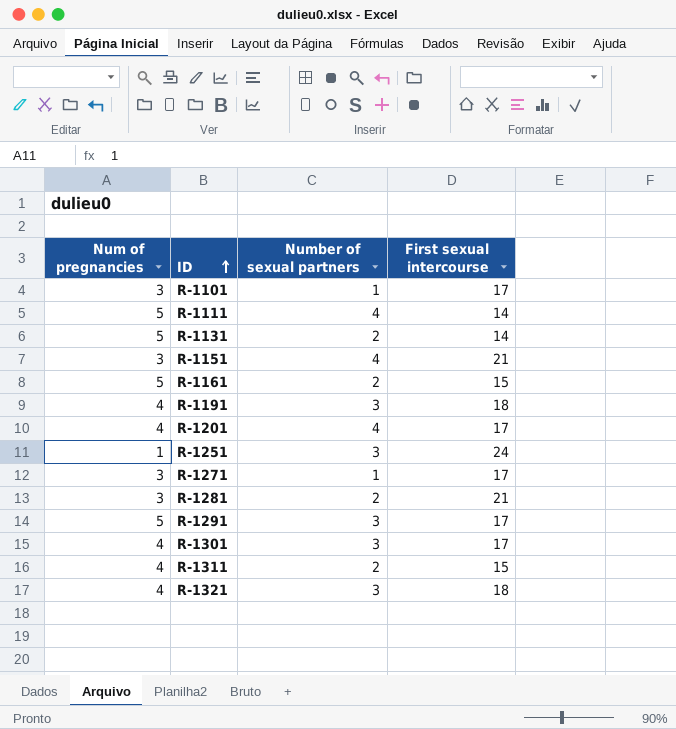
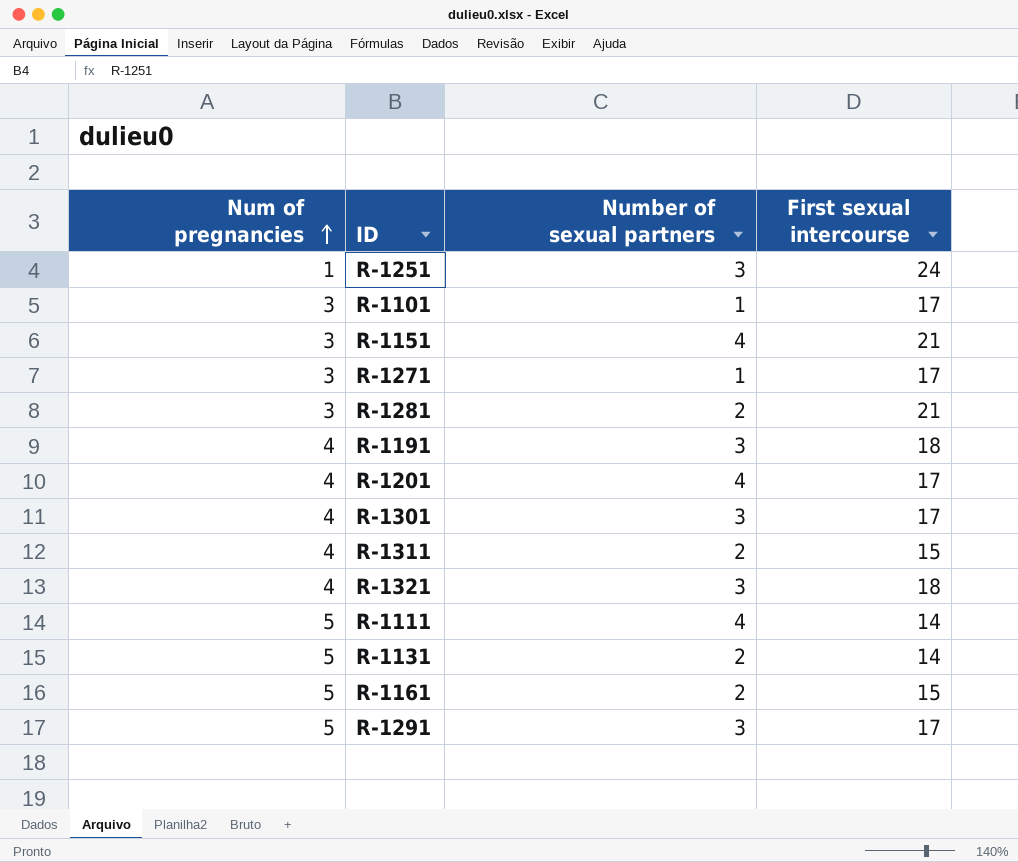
row order: ID ascending -> Num of pregnancies ascending

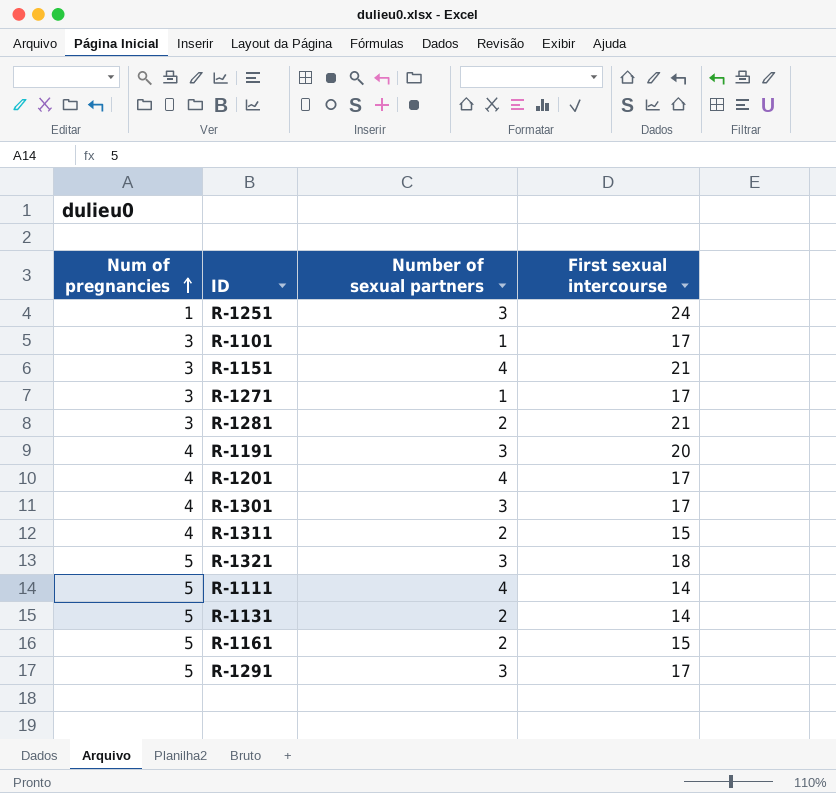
R-1191 | First sexual intercourse: 18 -> 20
R-1321 | Num of pregnancies: 4 -> 5

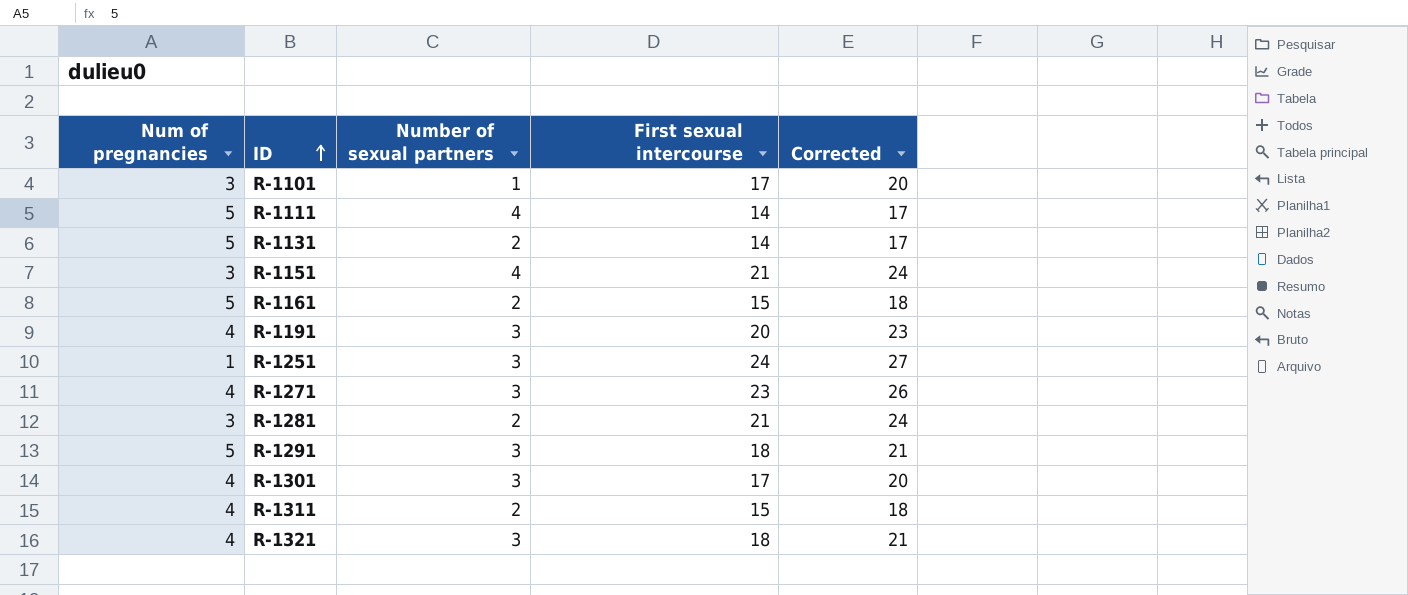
row order: Num of pregnancies ascending -> ID ascending
column Corrected | formula: none -> [First sexual intercourse] + 3
row R-1201: 4 | 4 | 17 -> none
R-1271 | Num of pregnancies: 3 -> 4
R-1271 | Number of sexual partners: 1 -> 3
R-1271 | First sexual intercourse: 17 -> 23
R-1291 | First sexual intercourse: 17 -> 18
R-1321 | Num of pregnancies: 5 -> 4

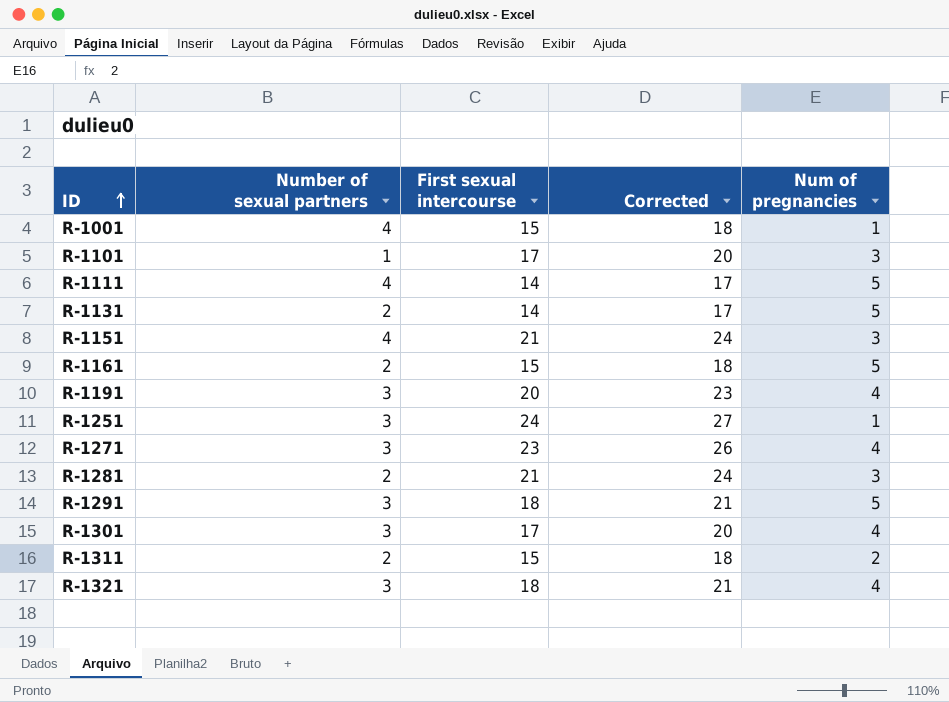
column Num of pregnancies | position: 1 -> 5
row R-1001: none -> 4 | 15 | 18 | 1
R-1311 | Num of pregnancies: 4 -> 2

